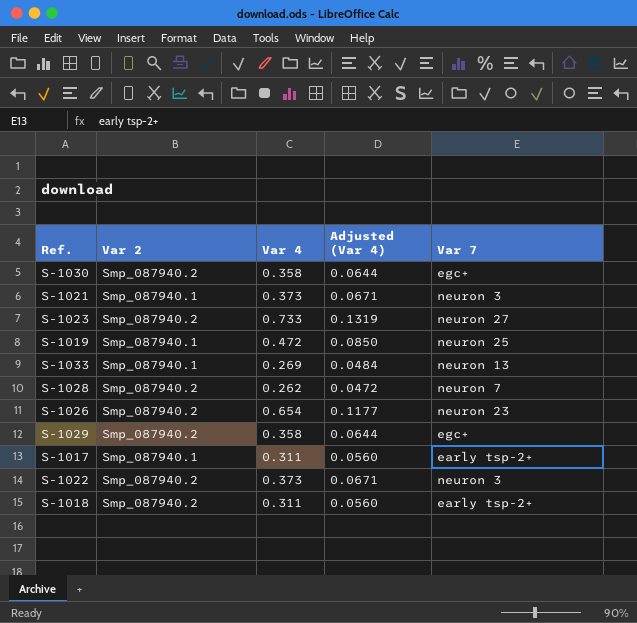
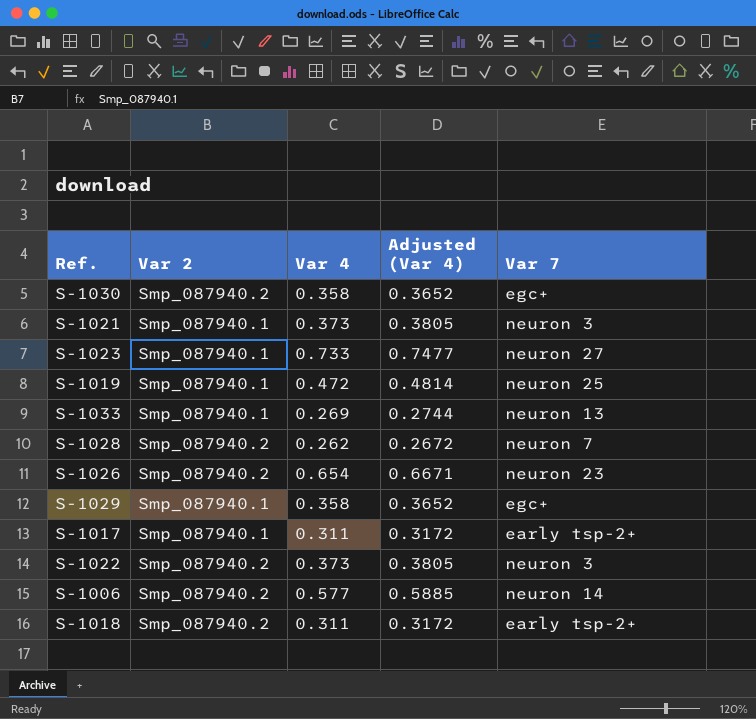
column Adjusted (Var 4) | formula: [Var 4] * 0.18 -> [Var 4] * 1.02
S-1023 | Var 2: Smp_087940.2 -> Smp_087940.1
S-1029 | Var 2: Smp_087940.2 -> Smp_087940.1
row S-1006: none -> Smp_087940.2 | 0.577 | 0.5885 | neuron 14

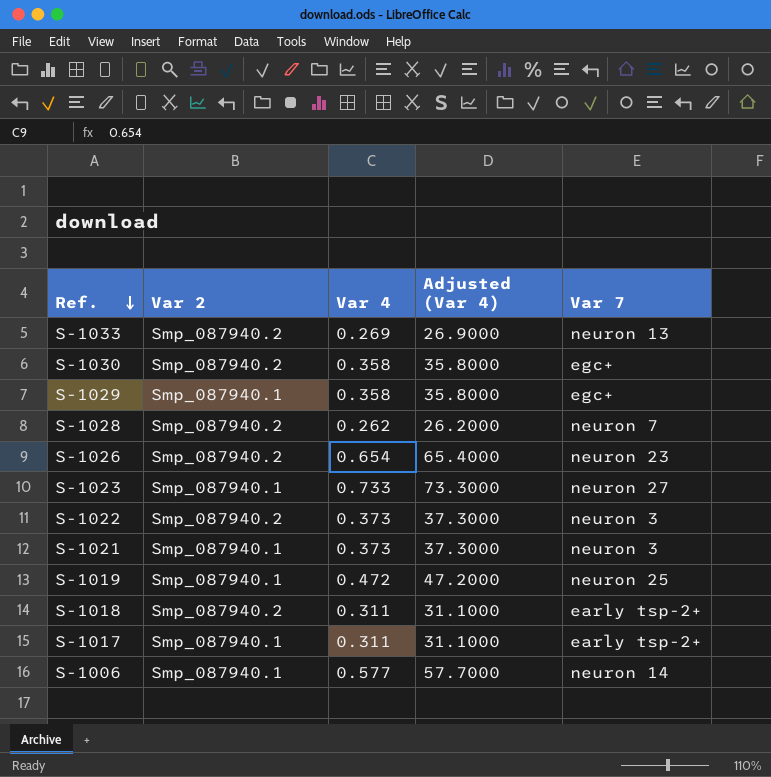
row order: none -> Ref. descending
column Adjusted (Var 4) | formula: [Var 4] * 1.02 -> [Var 4] * 100
S-1033 | Var 2: Smp_087940.1 -> Smp_087940.2
S-1006 | Var 2: Smp_087940.2 -> Smp_087940.1

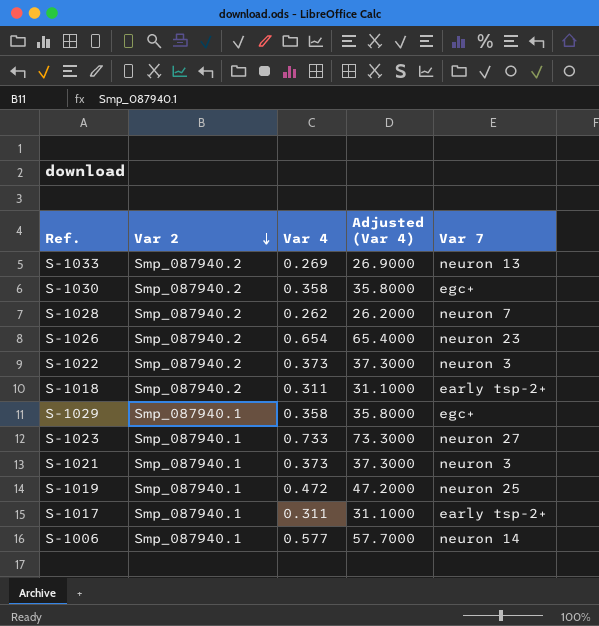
row order: Ref. descending -> Var 2 descending

